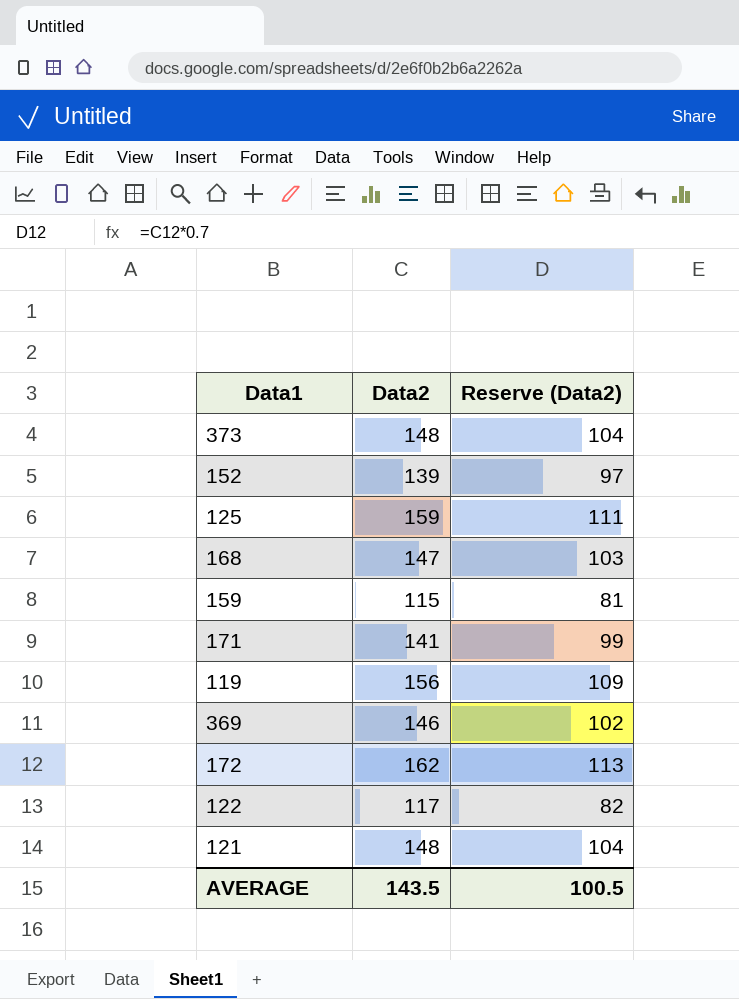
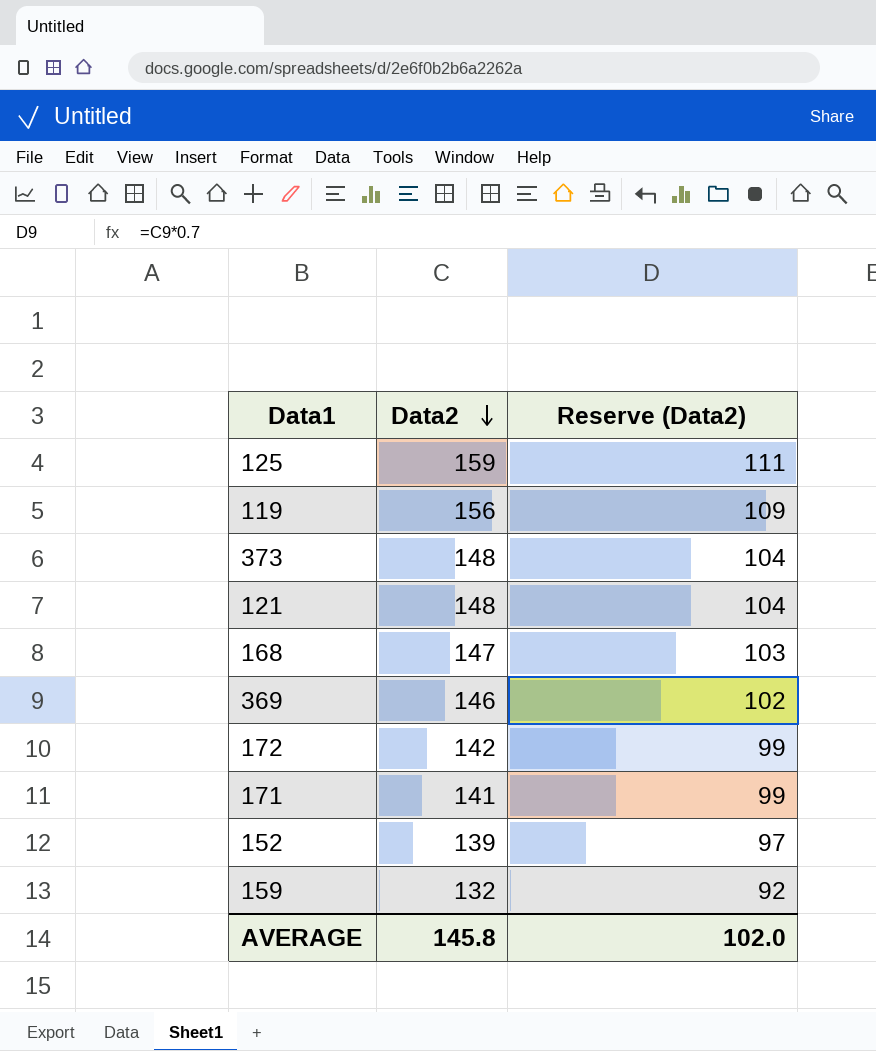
row order: none -> Data2 descending
row 122: 117 | 82 -> none
172 | Data2: 162 -> 142
172 | Reserve (Data2): 113 -> 99
159 | Data2: 115 -> 132
159 | Reserve (Data2): 81 -> 92
AVERAGE | Data2: 143.5 -> 145.8
AVERAGE | Reserve (Data2): 100.5 -> 102.0

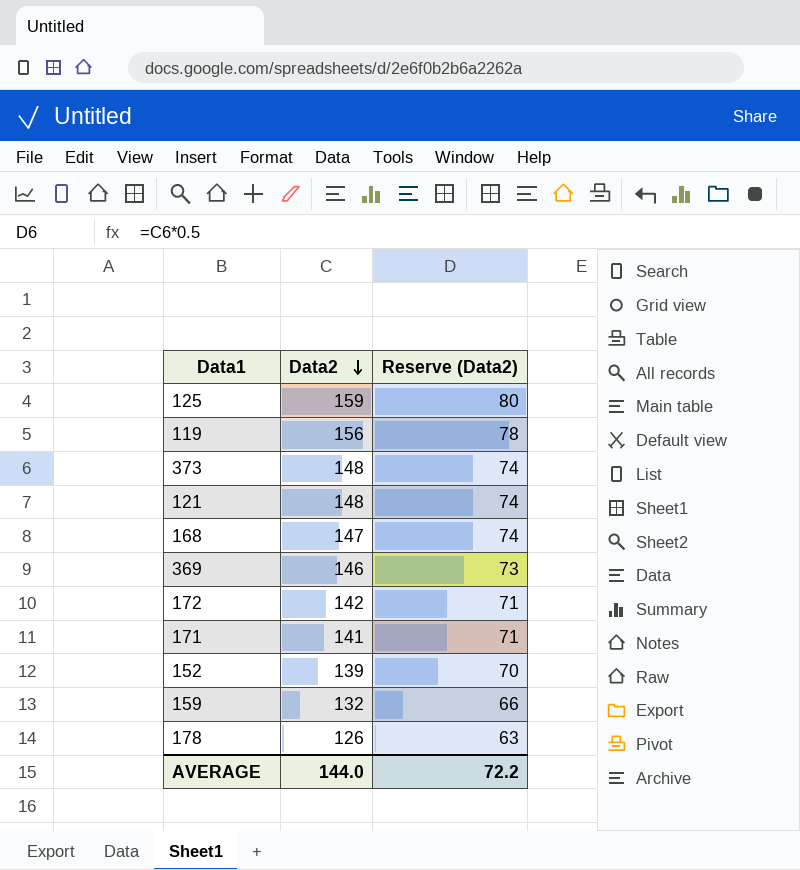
column Reserve (Data2) | formula: [Data2] * 0.7 -> [Data2] * 0.5
row 178: none -> 126 | 63
AVERAGE | Data2: 145.8 -> 144.0
AVERAGE | Reserve (Data2): 102.0 -> 72.2

